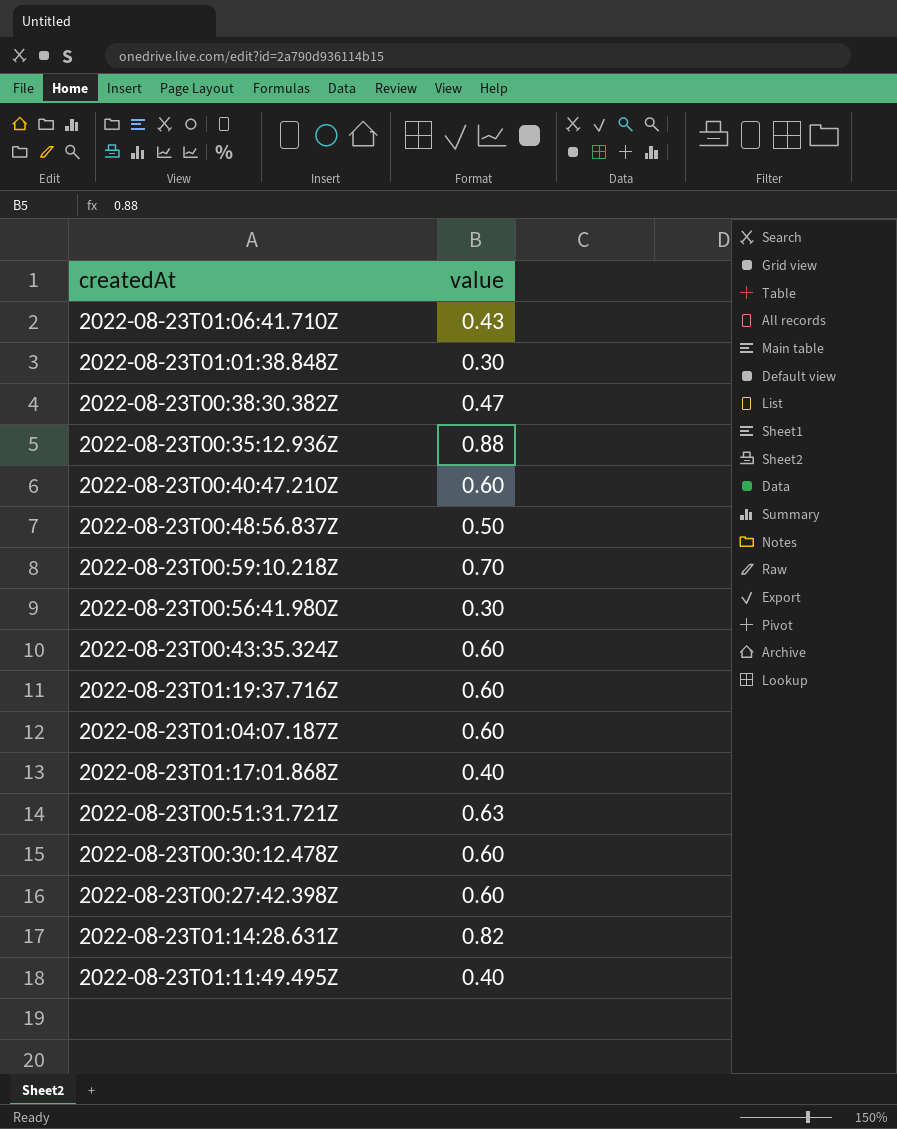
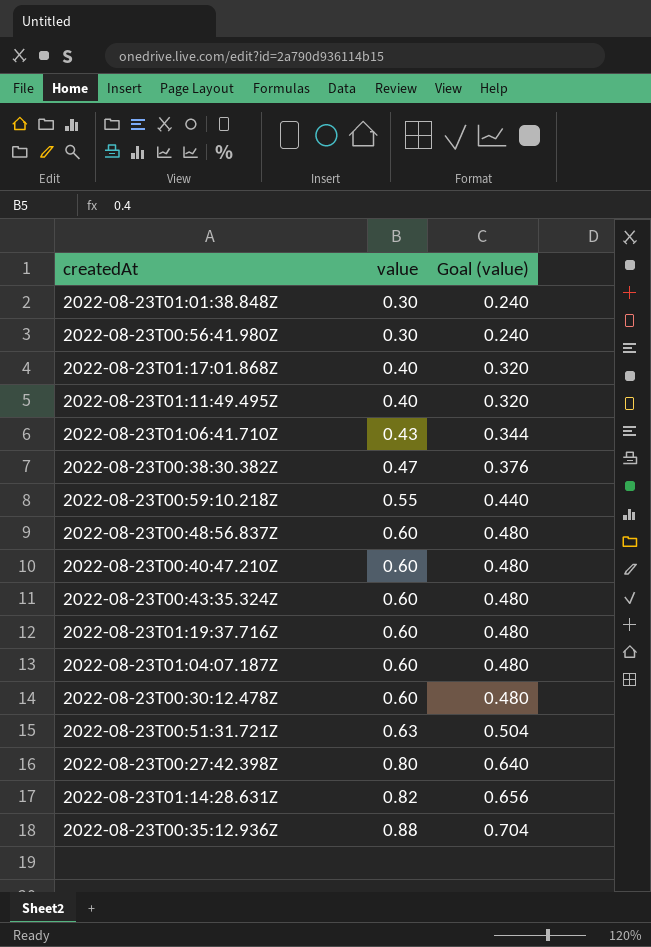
row order: none -> value ascending
column Goal (value) | formula: none -> [value] * 0.8
2022-08-23T00:59:10.218Z | value: 0.70 -> 0.55
2022-08-23T00:48:56.837Z | value: 0.50 -> 0.60
2022-08-23T00:27:42.398Z | value: 0.60 -> 0.80

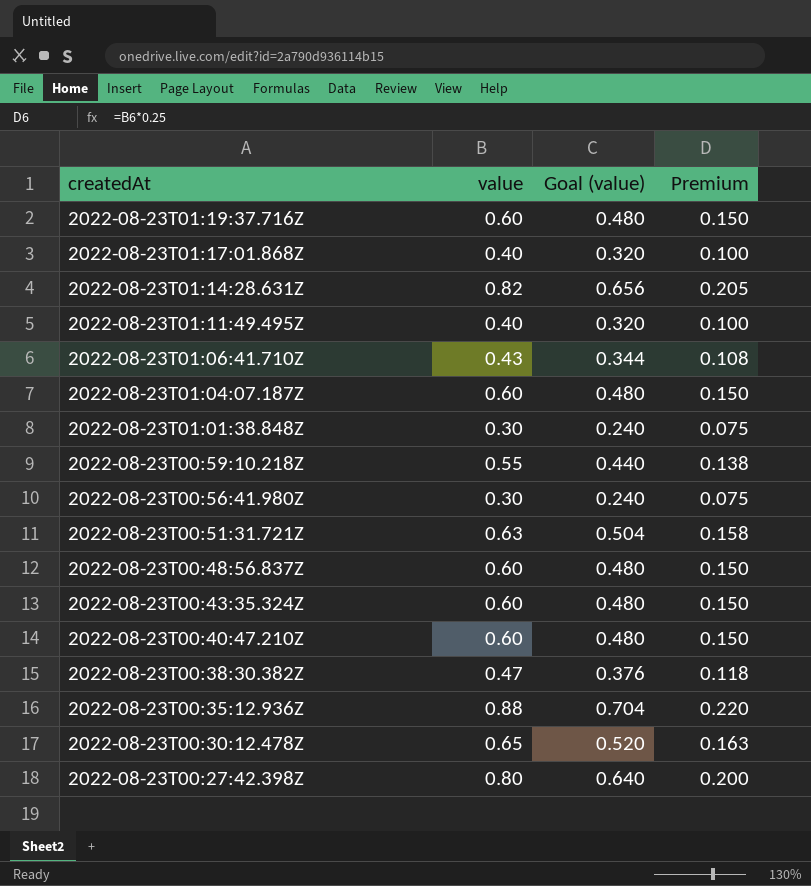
row order: value ascending -> createdAt descending
column Premium | formula: none -> [value] * 0.25
2022-08-23T00:30:12.478Z | value: 0.60 -> 0.65
2022-08-23T00:30:12.478Z | Goal (value): 0.480 -> 0.520

